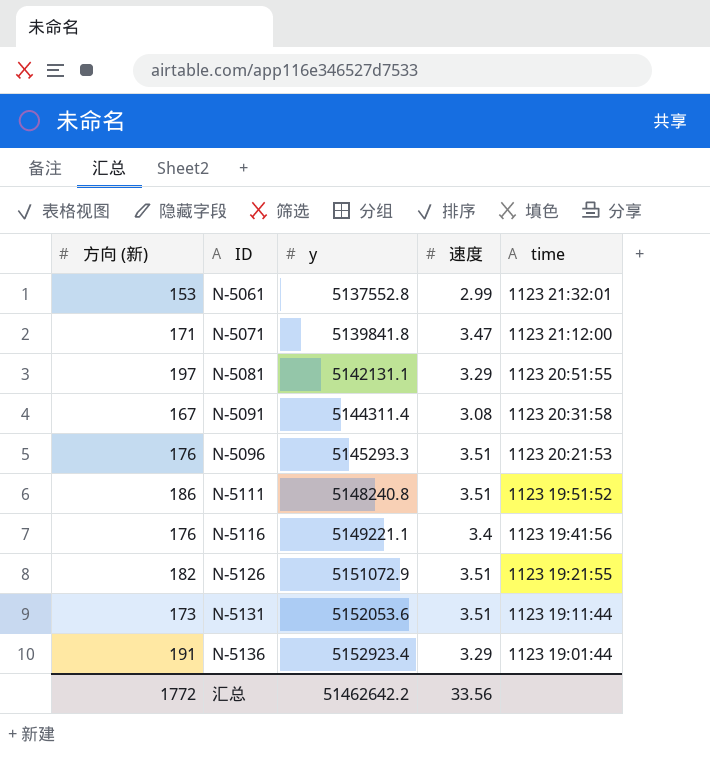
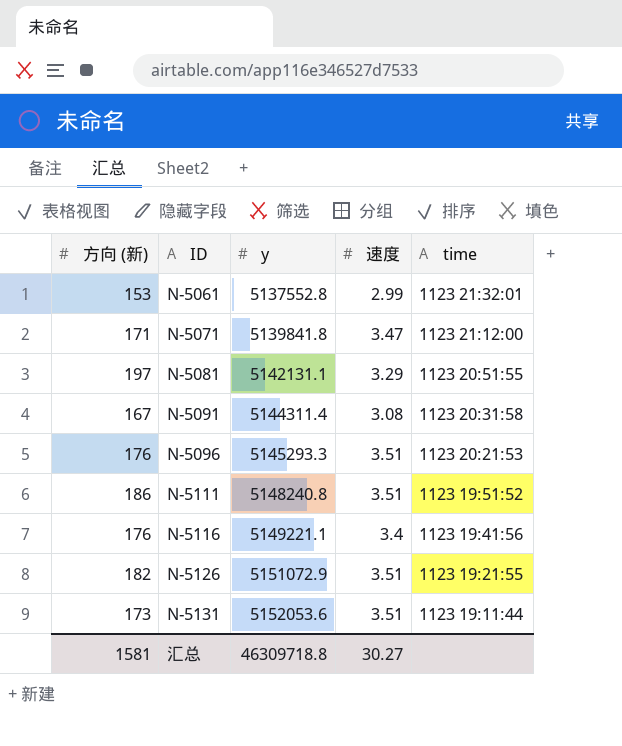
row N-5136: 191 | 5152923.4 | 3.29 | 1123 19:01:44 -> none
汇总 | 方向 (新): 1772 -> 1581
汇总 | y: 51462642.2 -> 46309718.8
汇总 | 速度: 33.56 -> 30.27

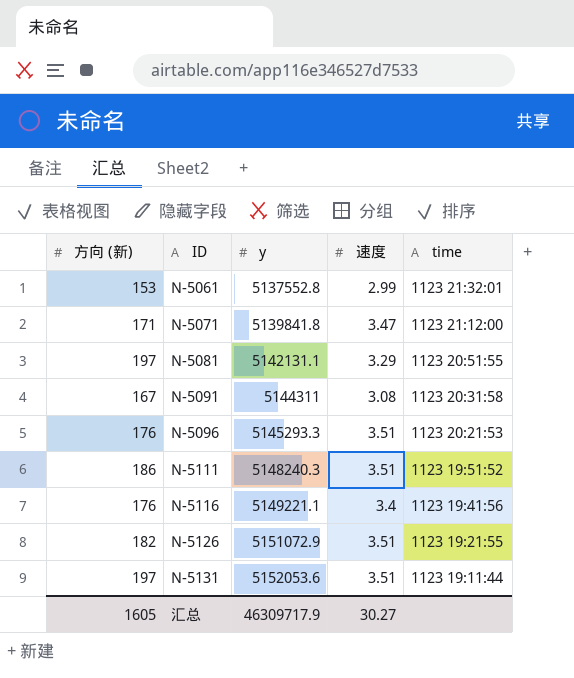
N-5091 | y: 5144311.4 -> 5144311
N-5111 | y: 5148240.8 -> 5148240.3
N-5131 | 方向 (新): 173 -> 197
汇总 | 方向 (新): 1581 -> 1605
汇总 | y: 46309718.8 -> 46309717.9

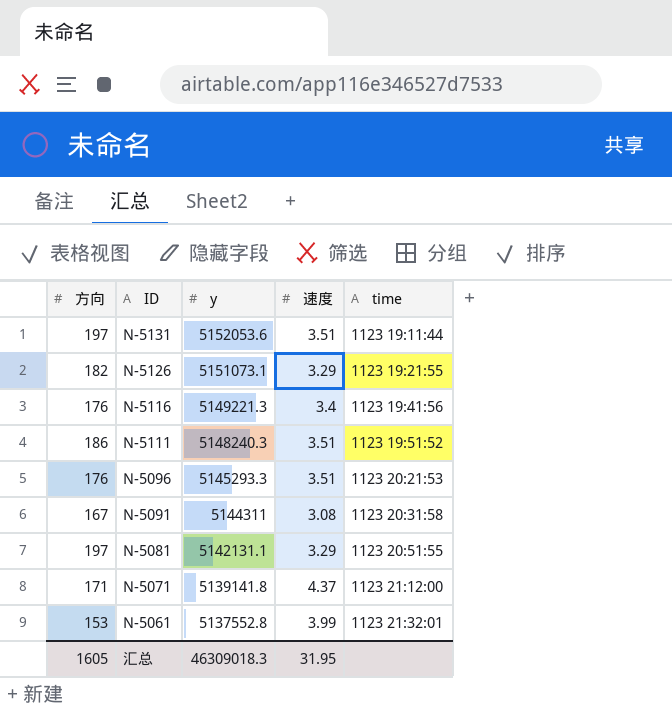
row order: ID ascending -> ID descending
column name: 方向 (新) -> 方向
N-5126 | y: 5151072.9 -> 5151073.1
N-5126 | 速度: 3.51 -> 3.29
N-5116 | y: 5149221.1 -> 5149221.3
N-5071 | y: 5139841.8 -> 5139141.8
N-5071 | 速度: 3.47 -> 4.37
N-5061 | 速度: 2.99 -> 3.99
汇总 | y: 46309717.9 -> 46309018.3
汇总 | 速度: 30.27 -> 31.95

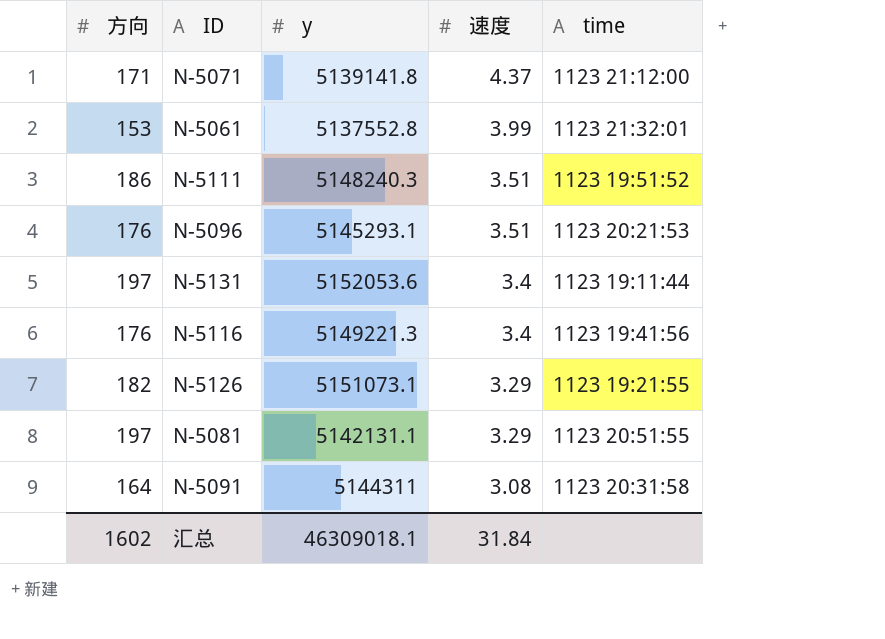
row order: ID descending -> 速度 descending
N-5096 | y: 5145293.3 -> 5145293.1
N-5131 | 速度: 3.51 -> 3.4
N-5091 | 方向: 167 -> 164
汇总 | 方向: 1605 -> 1602
汇总 | y: 46309018.3 -> 46309018.1
汇总 | 速度: 31.95 -> 31.84

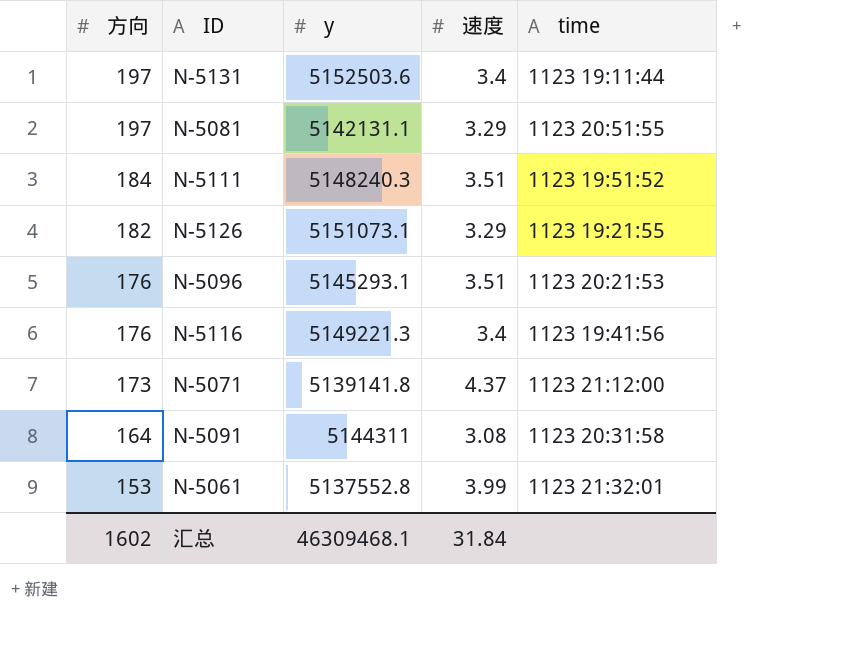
row order: 速度 descending -> 方向 descending
N-5131 | y: 5152053.6 -> 5152503.6
N-5111 | 方向: 186 -> 184
N-5071 | 方向: 171 -> 173
汇总 | y: 46309018.1 -> 46309468.1

